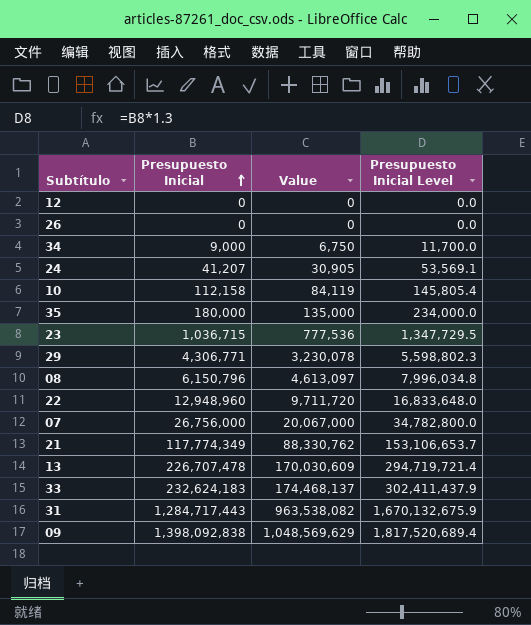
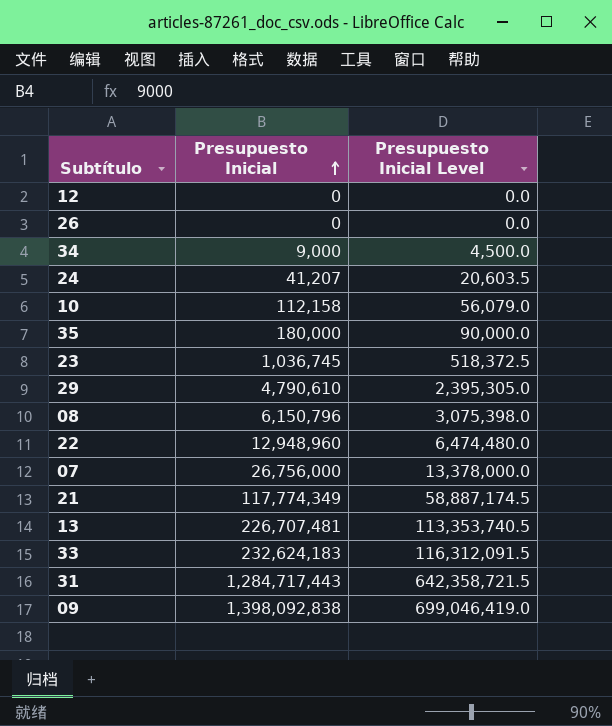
column Value | formula: [Presupuesto Inicial] * 0.75 -> none
column Presupuesto Inicial Level | formula: [Presupuesto Inicial] * 1.3 -> [Presupuesto Inicial] * 0.5
23 | Presupuesto Inicial: 1,036,715 -> 1,036,745
29 | Presupuesto Inicial: 4,306,771 -> 4,790,610
13 | Presupuesto Inicial: 226,707,478 -> 226,707,481

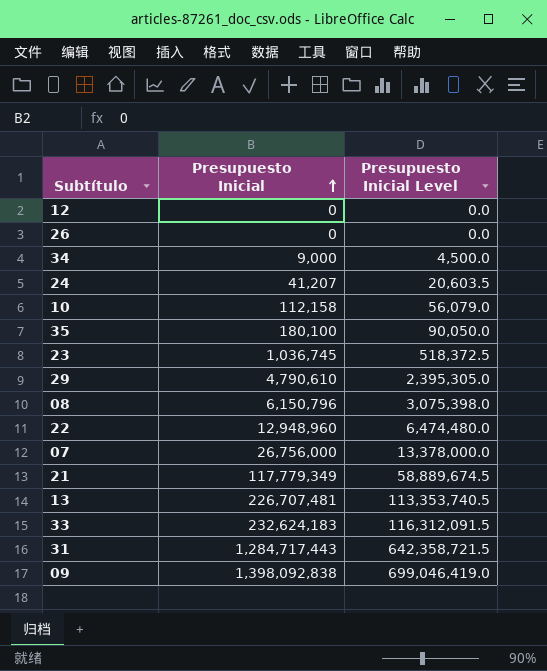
35 | Presupuesto Inicial: 180,000 -> 180,100
35 | Presupuesto Inicial Level: 90,000.0 -> 90,050.0
21 | Presupuesto Inicial: 117,774,349 -> 117,779,349
21 | Presupuesto Inicial Level: 58,887,174.5 -> 58,889,674.5

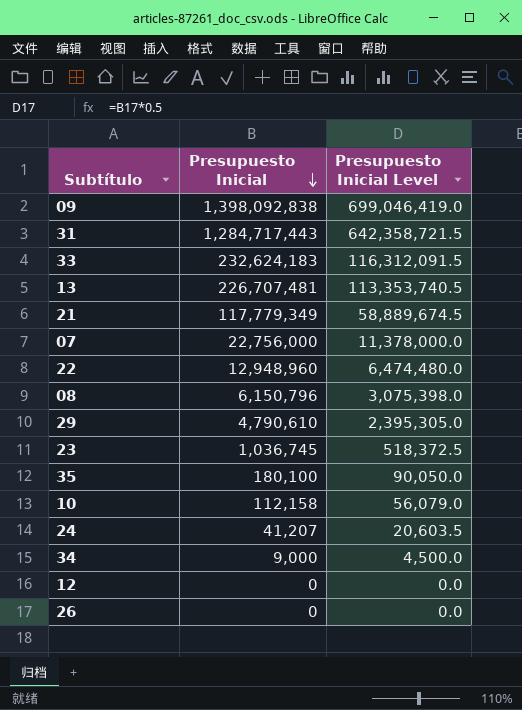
row order: Presupuesto Inicial ascending -> Presupuesto Inicial descending
07 | Presupuesto Inicial: 26,756,000 -> 22,756,000
07 | Presupuesto Inicial Level: 13,378,000.0 -> 11,378,000.0

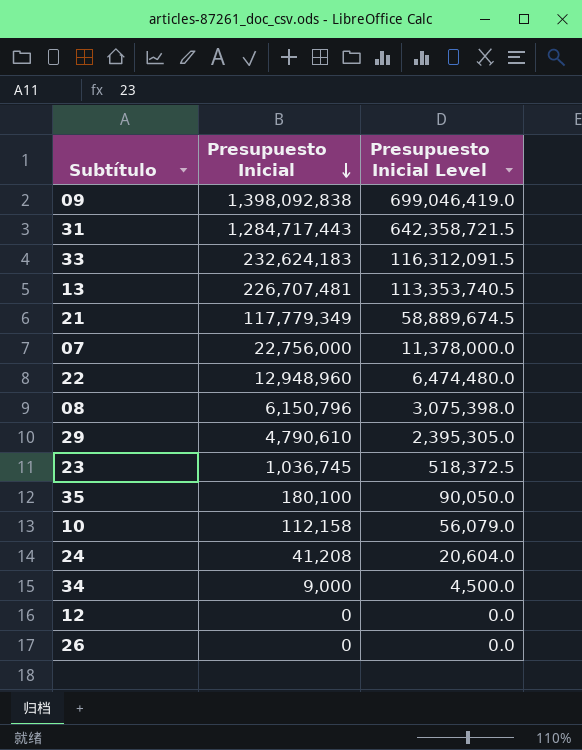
24 | Presupuesto Inicial: 41,207 -> 41,208
24 | Presupuesto Inicial Level: 20,603.5 -> 20,604.0

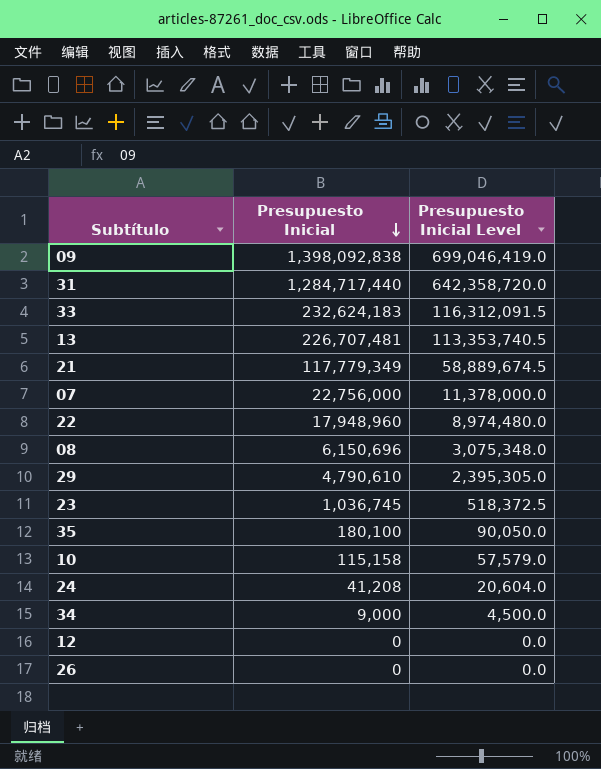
31 | Presupuesto Inicial: 1,284,717,443 -> 1,284,717,440
31 | Presupuesto Inicial Level: 642,358,721.5 -> 642,358,720.0
22 | Presupuesto Inicial: 12,948,960 -> 17,948,960
22 | Presupuesto Inicial Level: 6,474,480.0 -> 8,974,480.0
08 | Presupuesto Inicial: 6,150,796 -> 6,150,696
08 | Presupuesto Inicial Level: 3,075,398.0 -> 3,075,348.0
10 | Presupuesto Inicial: 112,158 -> 115,158
10 | Presupuesto Inicial Level: 56,079.0 -> 57,579.0

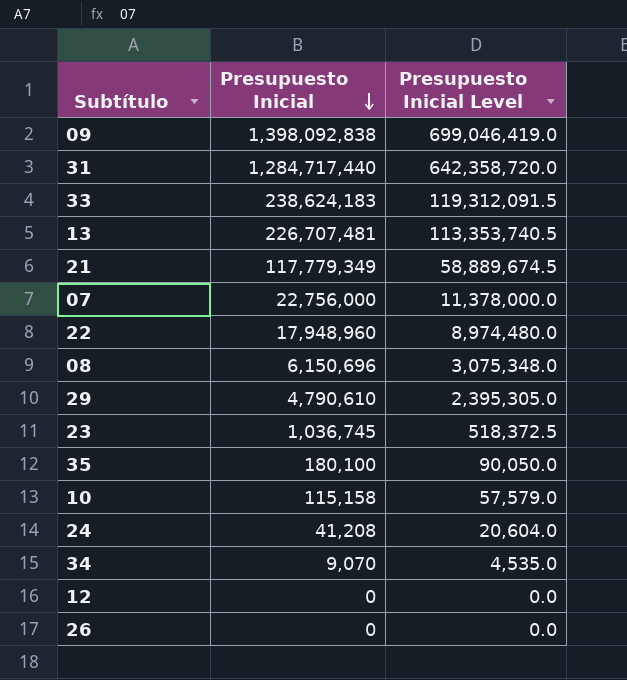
33 | Presupuesto Inicial: 232,624,183 -> 238,624,183
33 | Presupuesto Inicial Level: 116,312,091.5 -> 119,312,091.5
34 | Presupuesto Inicial: 9,000 -> 9,070
34 | Presupuesto Inicial Level: 4,500.0 -> 4,535.0

